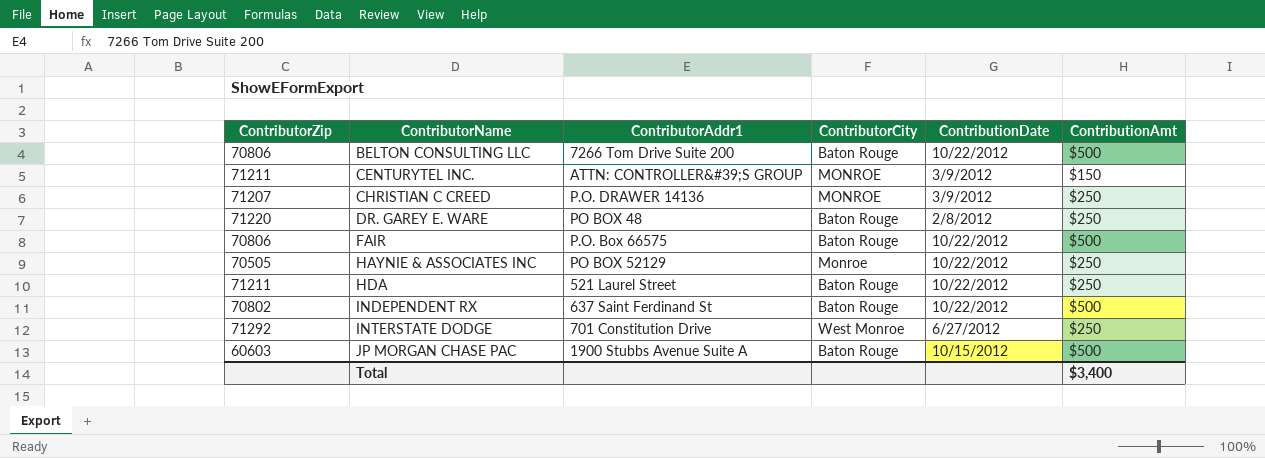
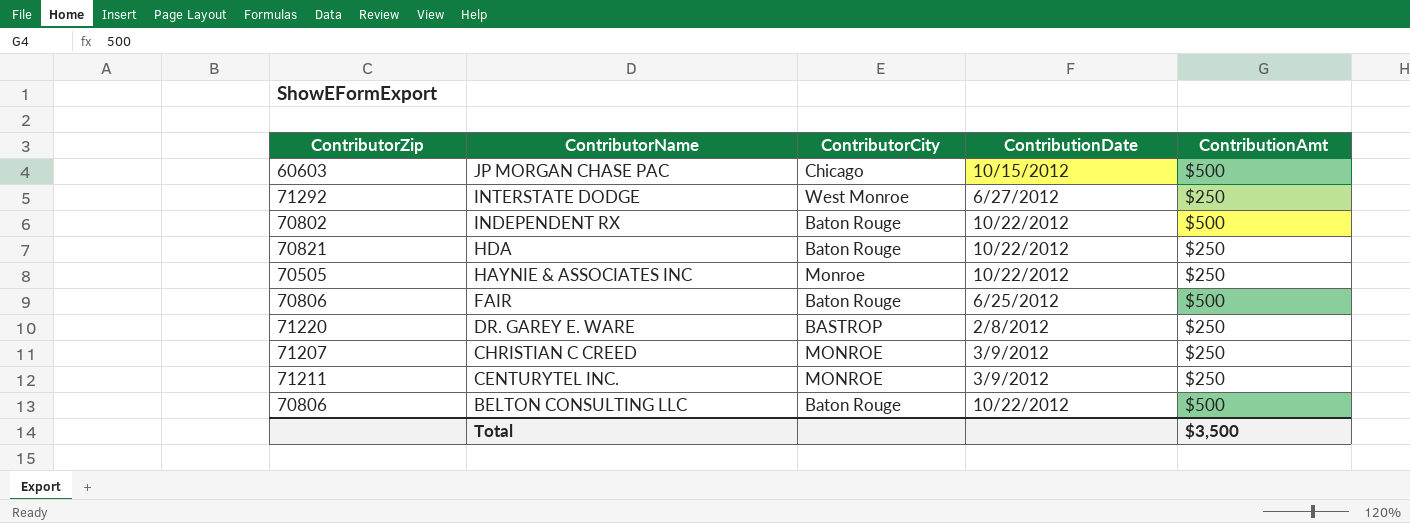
row order: ContributorName ascending -> ContributorName descending
column ContributorAddr1 | position: 3 -> none
JP MORGAN CHASE PAC | ContributorCity: Baton Rouge -> Chicago
HDA | ContributorZip: 71211 -> 70821
FAIR | ContributionDate: 10/22/2012 -> 6/25/2012
DR. GAREY E. WARE | ContributorCity: Baton Rouge -> BASTROP
CENTURYTEL INC. | ContributionAmt: $150 -> $250
Total | ContributionAmt: $3,400 -> $3,500

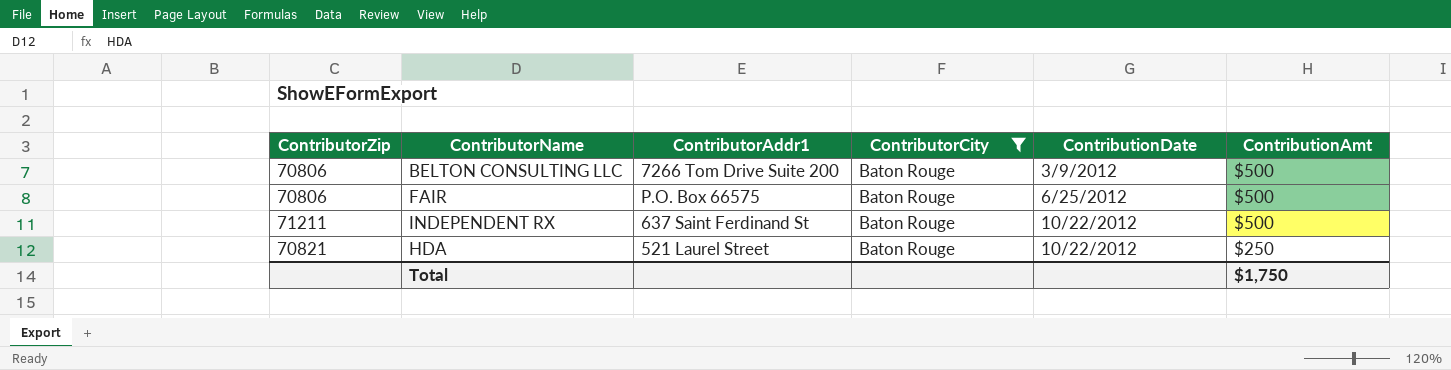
filter: none -> ContributorCity = Baton Rouge
row order: ContributorName descending -> ContributionDate ascending
column ContributorAddr1 | position: none -> 3
BELTON CONSULTING LLC | ContributionDate: 10/22/2012 -> 3/9/2012
INDEPENDENT RX | ContributorZip: 70802 -> 71211
Total | ContributionAmt: $3,500 -> $1,750

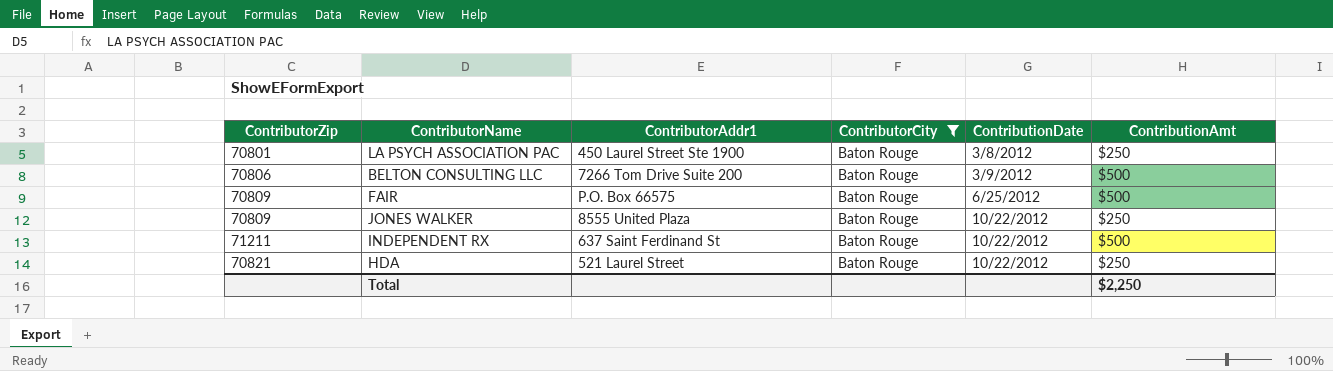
row LA PSYCH ASSOCIATION PAC: none -> 70801 | 450 Laurel Street Ste 1900 | Baton Rouge | 3/8/2012 | $250
FAIR | ContributorZip: 70806 -> 70809
row JONES WALKER: none -> 70809 | 8555 United Plaza | Baton Rouge | 10/22/2012 | $250
Total | ContributionAmt: $1,750 -> $2,250

